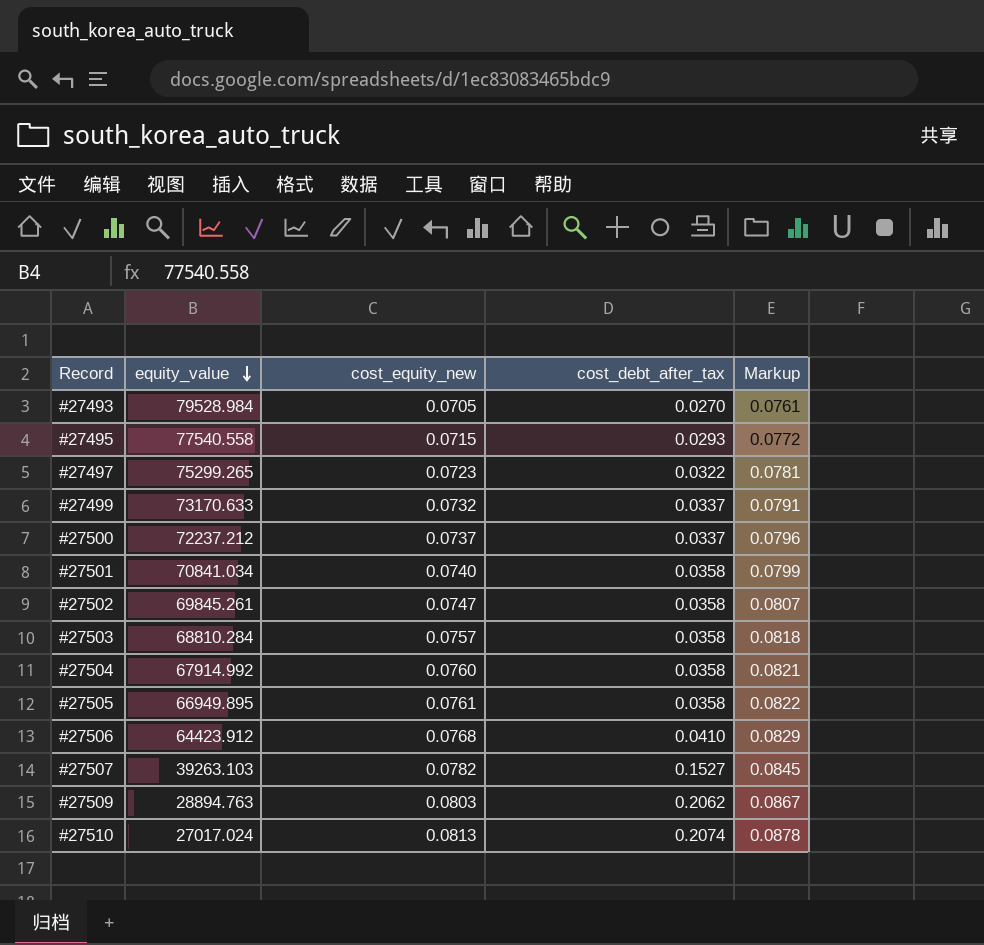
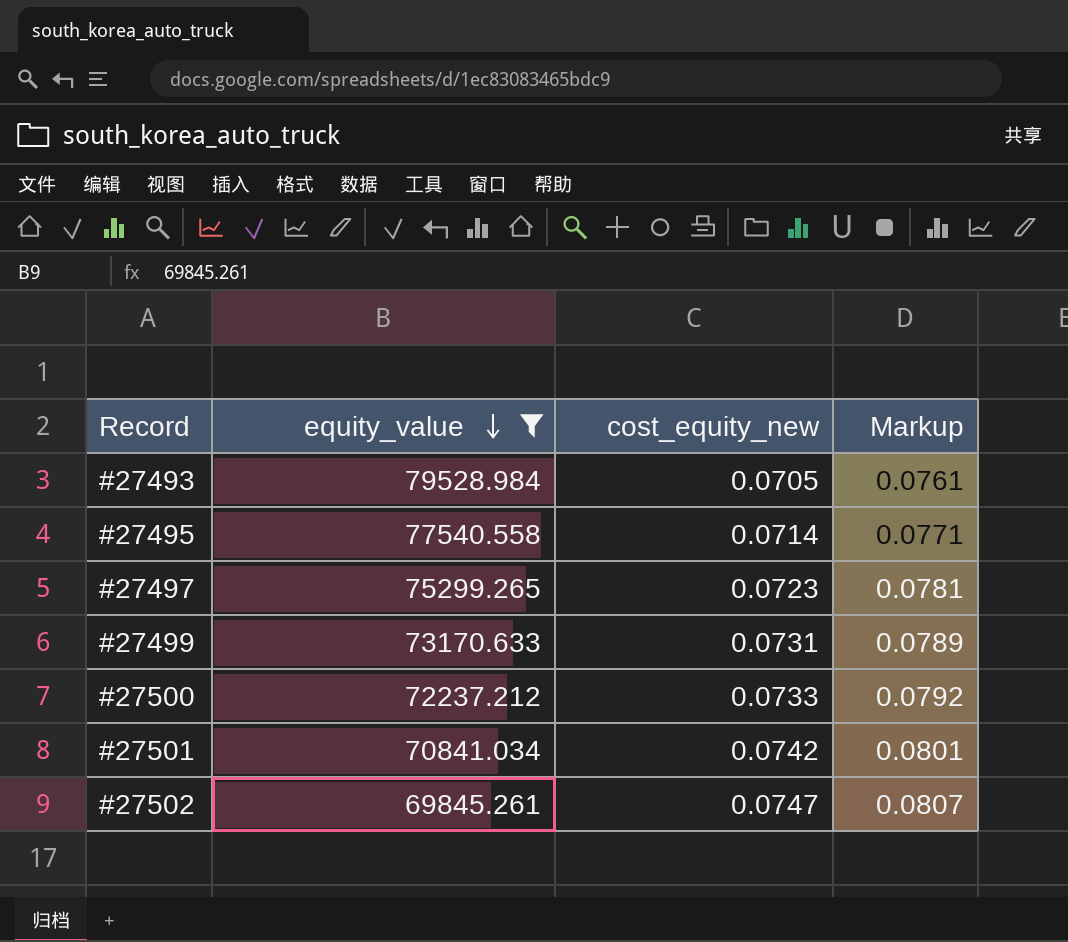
filter: none -> equity_value >= 69845.261
column cost_debt_after_tax | position: 4 -> none
#27495 | cost_equity_new: 0.0715 -> 0.0714
#27495 | Markup: 0.0772 -> 0.0771
#27499 | cost_equity_new: 0.0732 -> 0.0731
#27499 | Markup: 0.0791 -> 0.0789
#27500 | cost_equity_new: 0.0737 -> 0.0733
#27500 | Markup: 0.0796 -> 0.0792
#27501 | cost_equity_new: 0.0740 -> 0.0742
#27501 | Markup: 0.0799 -> 0.0801

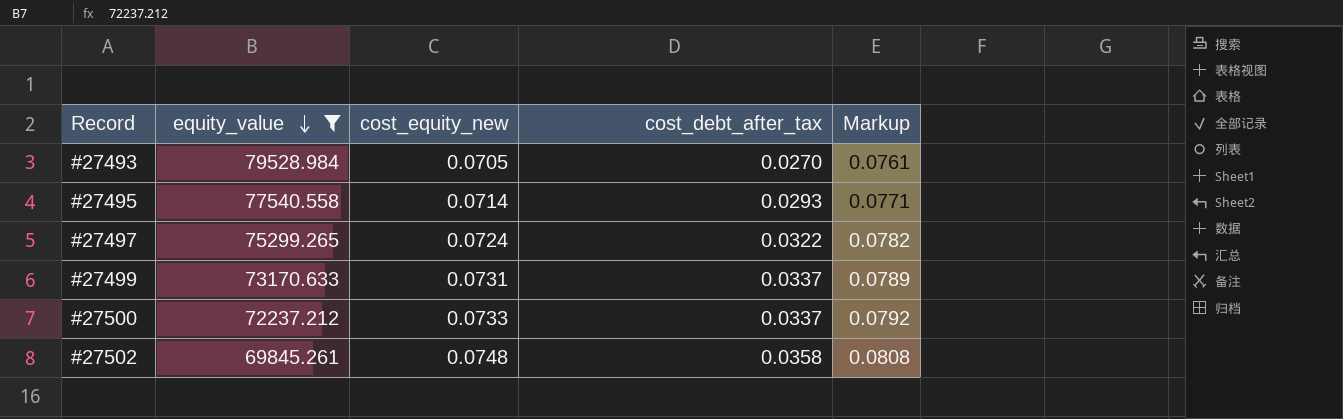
column cost_debt_after_tax | position: none -> 4
row #27501: 70841.034 | 0.0742 | 0.0801 -> none
#27497 | cost_equity_new: 0.0723 -> 0.0724
#27497 | Markup: 0.0781 -> 0.0782
#27502 | cost_equity_new: 0.0747 -> 0.0748
#27502 | Markup: 0.0807 -> 0.0808

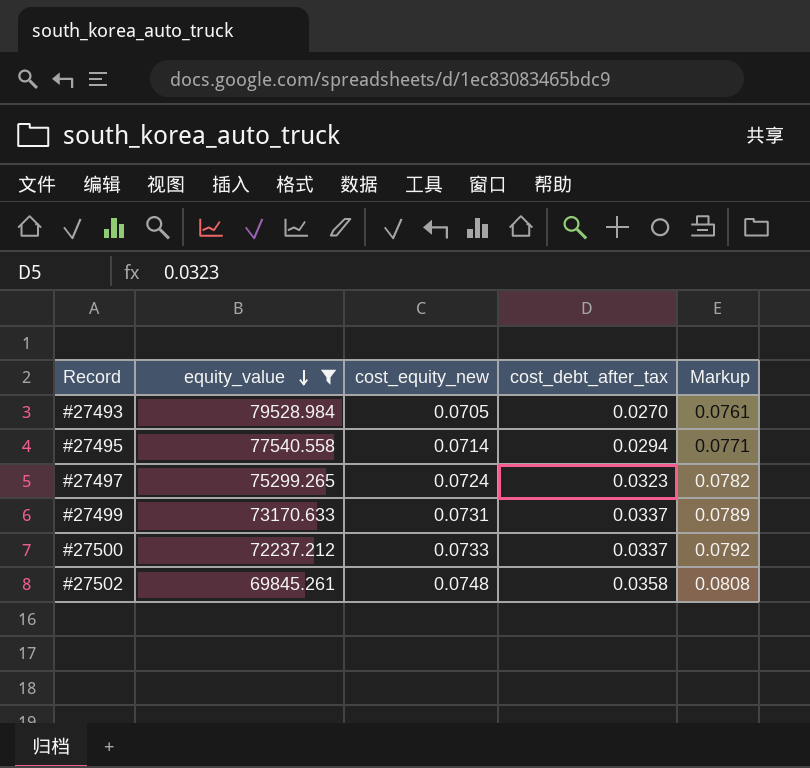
#27495 | cost_debt_after_tax: 0.0293 -> 0.0294
#27497 | cost_debt_after_tax: 0.0322 -> 0.0323

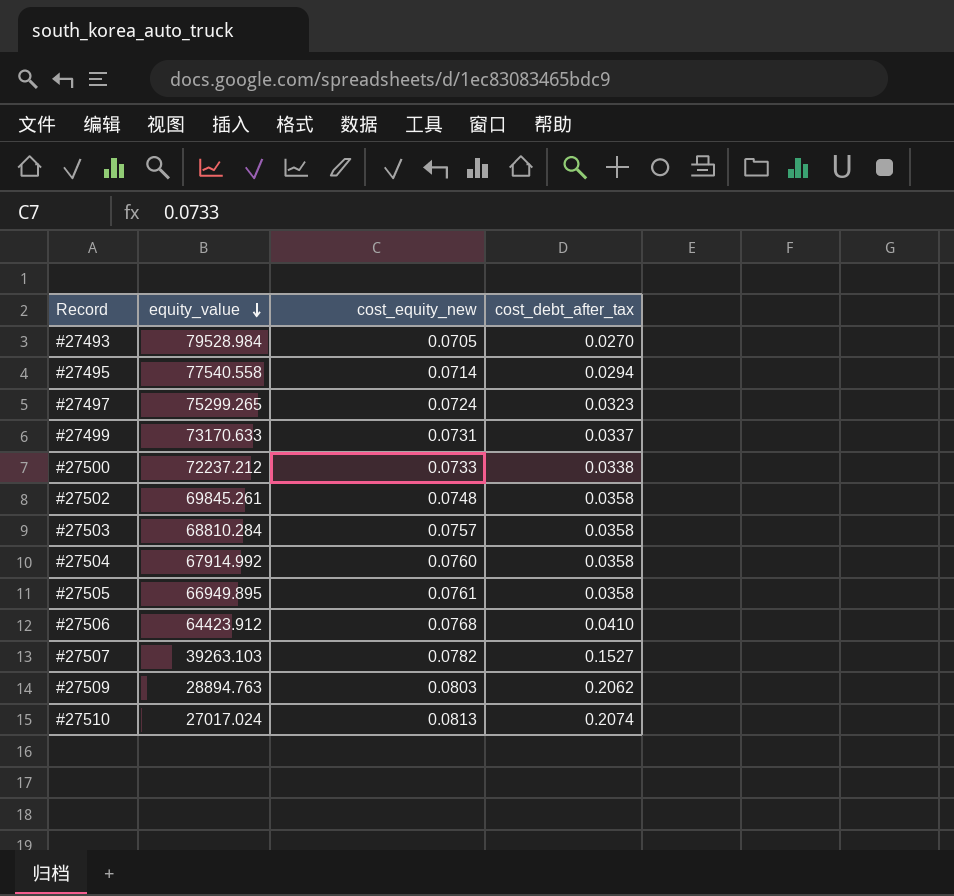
filter: equity_value >= 69845.261 -> none
column Markup | formula: [cost_equity_new] * 1.08 -> none
#27500 | cost_debt_after_tax: 0.0337 -> 0.0338

